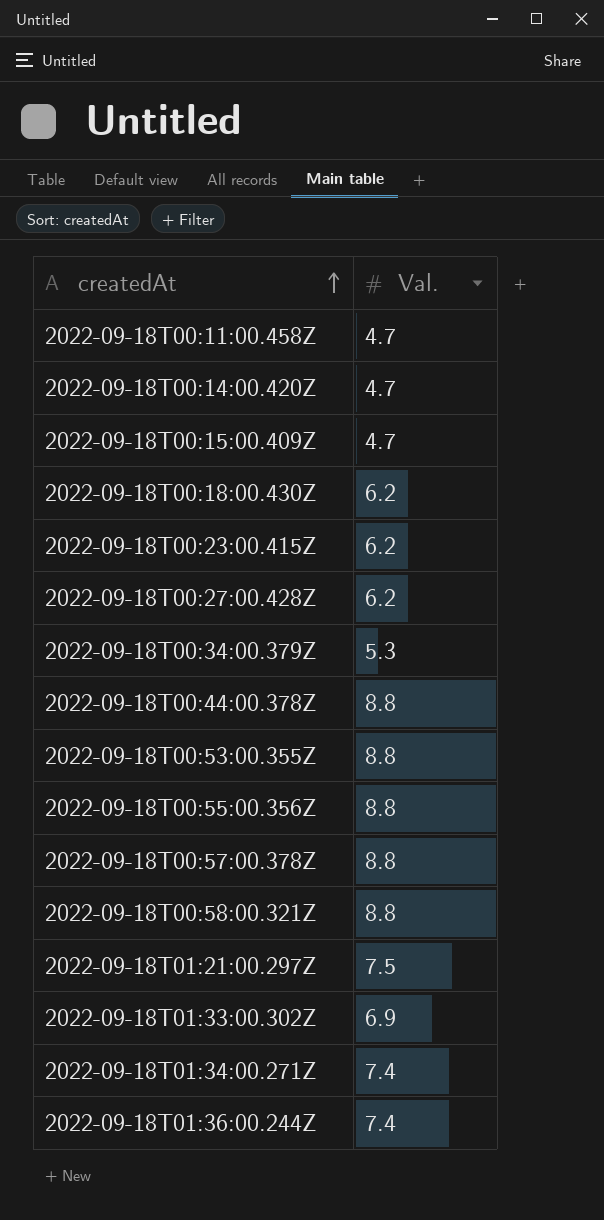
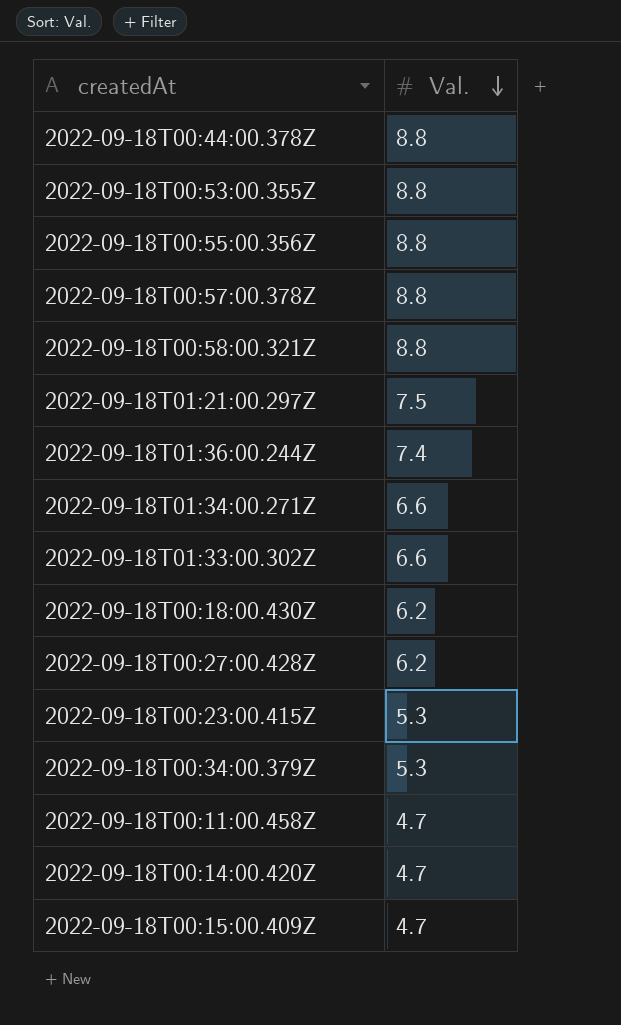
row order: createdAt ascending -> Val. descending
2022-09-18T01:34:00.271Z | Val.: 7.4 -> 6.6
2022-09-18T01:33:00.302Z | Val.: 6.9 -> 6.6
2022-09-18T00:23:00.415Z | Val.: 6.2 -> 5.3

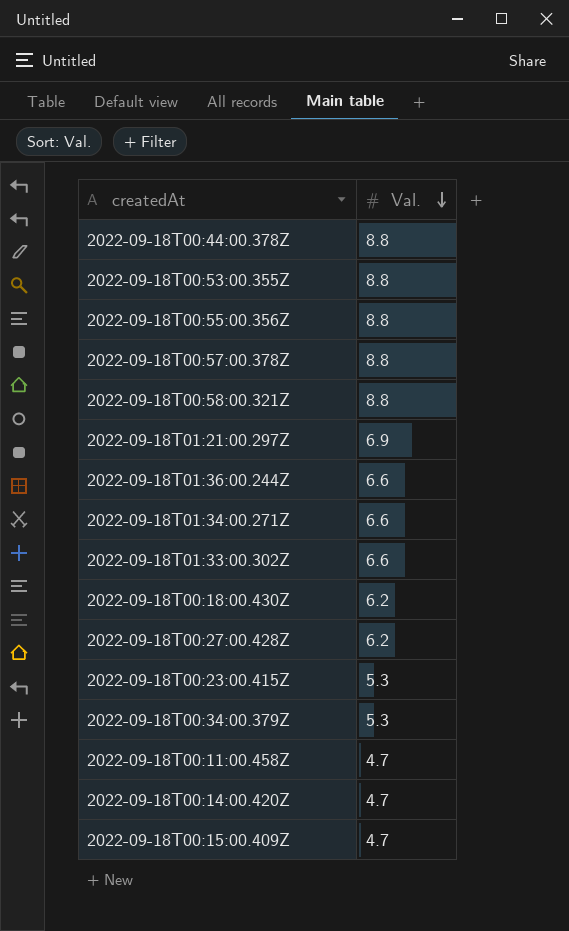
2022-09-18T01:21:00.297Z | Val.: 7.5 -> 6.9
2022-09-18T01:36:00.244Z | Val.: 7.4 -> 6.6

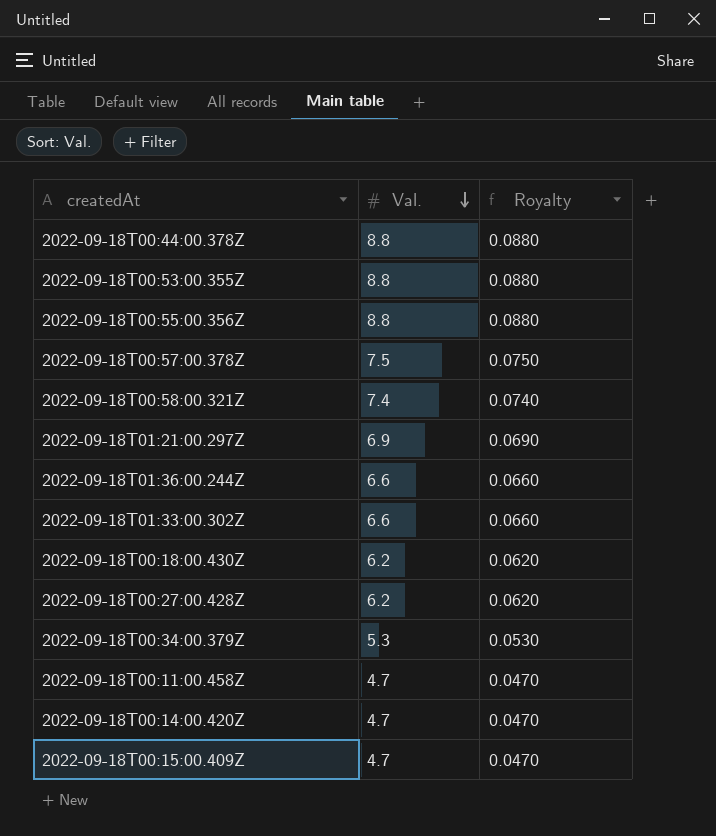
column Royalty | formula: none -> [Val.] * 0.01
row 2022-09-18T01:34:00.271Z: 6.6 -> none
row 2022-09-18T00:23:00.415Z: 5.3 -> none
2022-09-18T00:57:00.378Z | Val.: 8.8 -> 7.5
2022-09-18T00:58:00.321Z | Val.: 8.8 -> 7.4

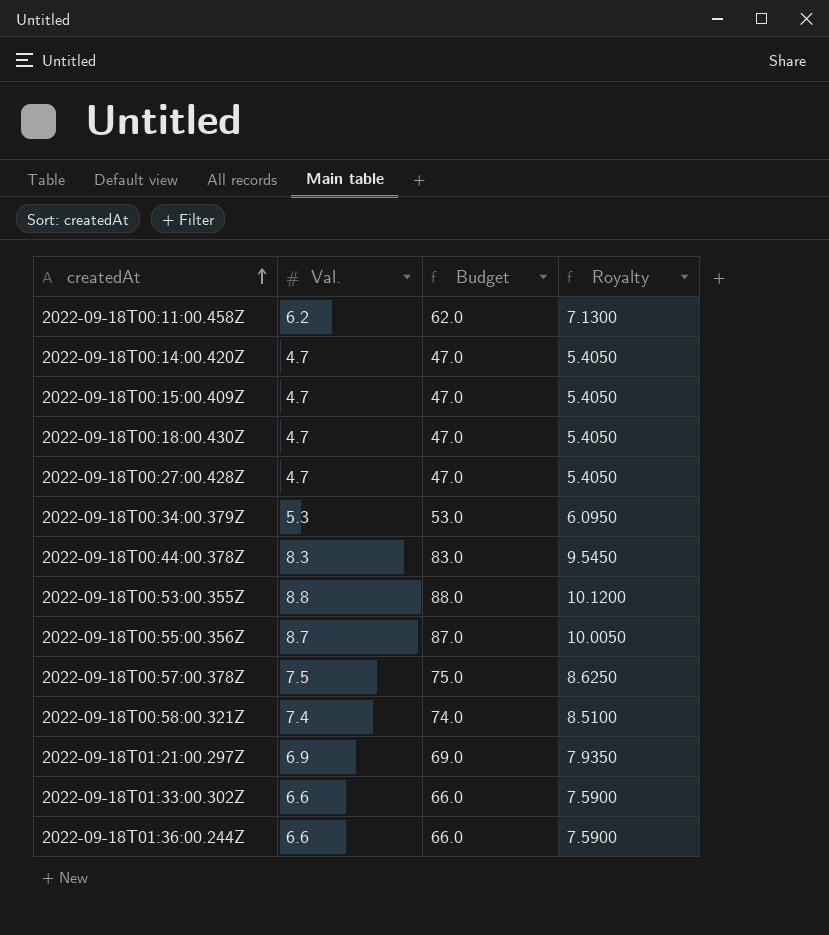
row order: Val. descending -> createdAt ascending
column Budget | formula: none -> [Val.] * 10
column Royalty | formula: [Val.] * 0.01 -> [Val.] * 1.15
2022-09-18T00:11:00.458Z | Val.: 4.7 -> 6.2
2022-09-18T00:18:00.430Z | Val.: 6.2 -> 4.7
2022-09-18T00:27:00.428Z | Val.: 6.2 -> 4.7
2022-09-18T00:44:00.378Z | Val.: 8.8 -> 8.3
2022-09-18T00:55:00.356Z | Val.: 8.8 -> 8.7

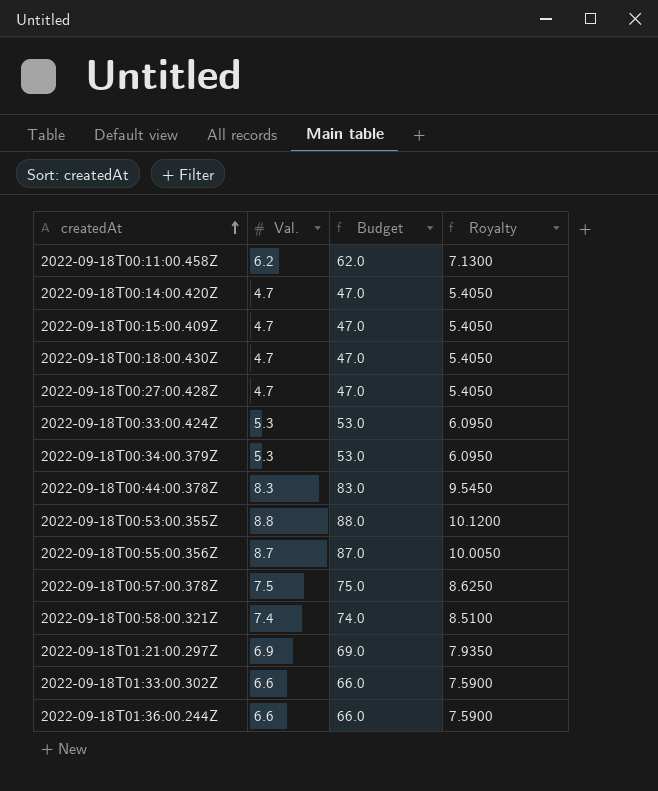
row 2022-09-18T00:33:00.424Z: none -> 5.3 | 53.0 | 6.0950

